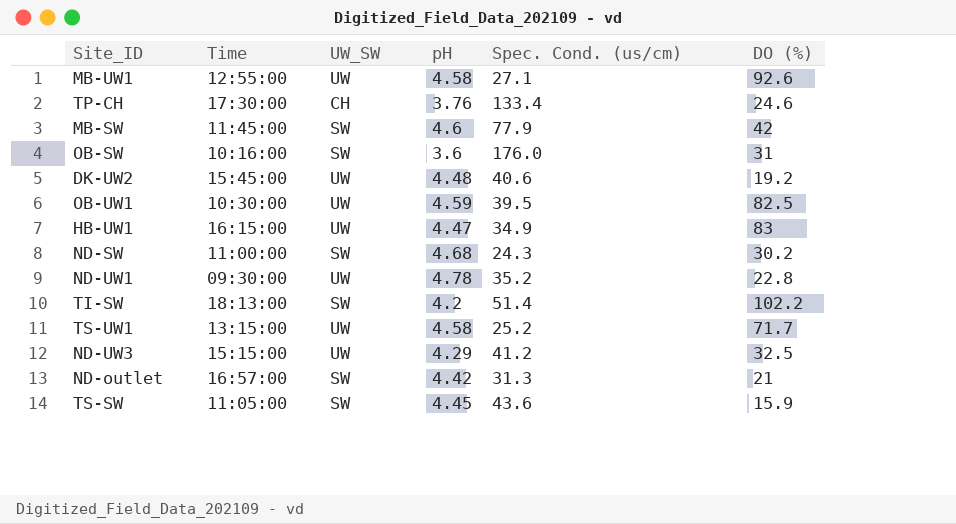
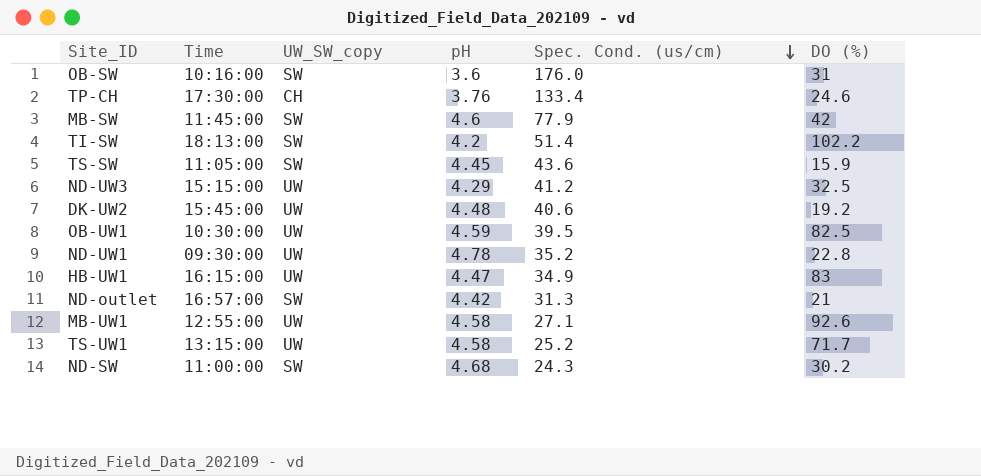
row order: none -> Spec. Cond. (us/cm) descending
column name: UW_SW -> UW_SW_copy

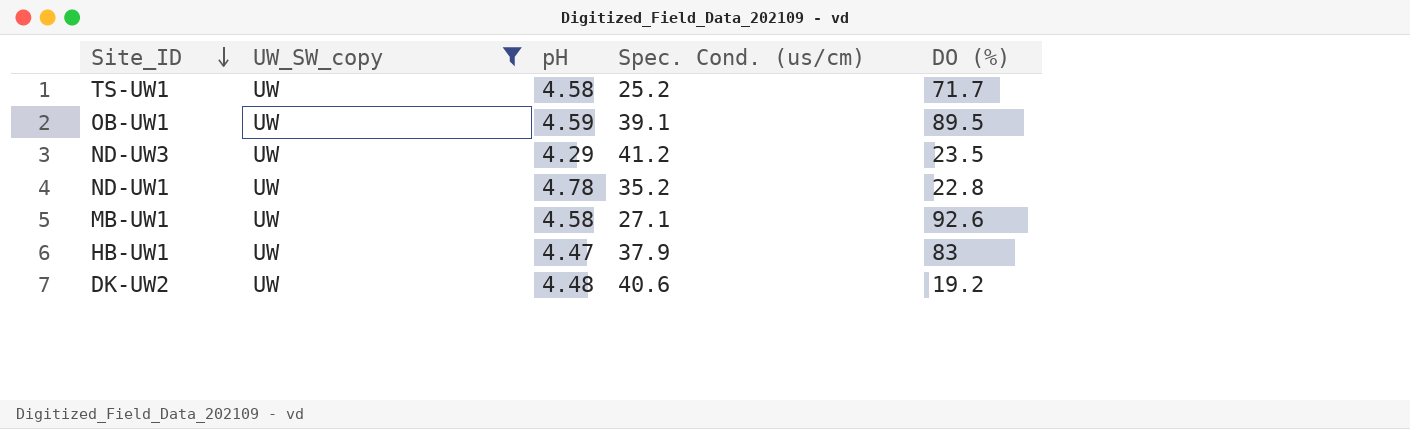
filter: none -> UW_SW_copy = UW
row order: Spec. Cond. (us/cm) descending -> Site_ID descending
column Time | position: 2 -> none
OB-UW1 | Spec. Cond. (us/cm): 39.5 -> 39.1
OB-UW1 | DO (%): 82.5 -> 89.5
ND-UW3 | DO (%): 32.5 -> 23.5
HB-UW1 | Spec. Cond. (us/cm): 34.9 -> 37.9

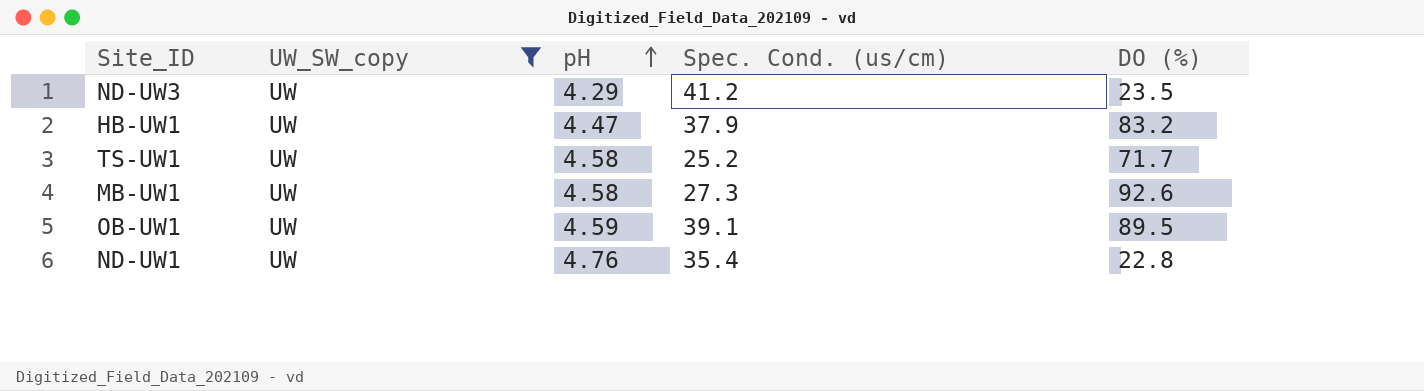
row order: Site_ID descending -> pH ascending
row DK-UW2: UW | 4.48 | 40.6 | 19.2 -> none
HB-UW1 | DO (%): 83 -> 83.2
MB-UW1 | Spec. Cond. (us/cm): 27.1 -> 27.3
ND-UW1 | pH: 4.78 -> 4.76
ND-UW1 | Spec. Cond. (us/cm): 35.2 -> 35.4

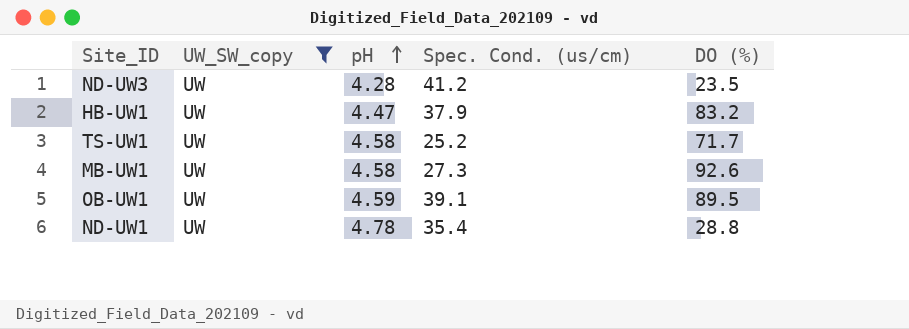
ND-UW3 | pH: 4.29 -> 4.28
ND-UW1 | pH: 4.76 -> 4.78
ND-UW1 | DO (%): 22.8 -> 28.8

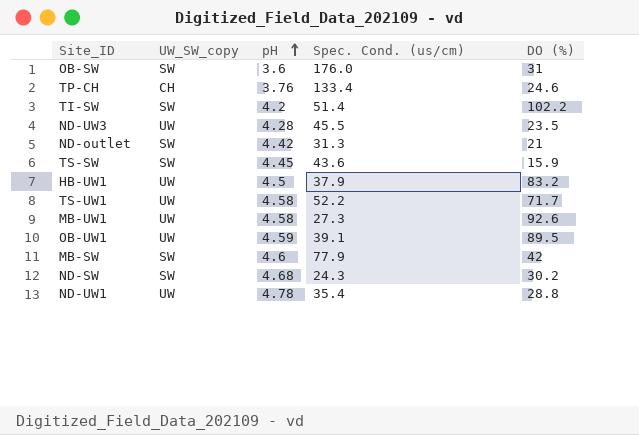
filter: UW_SW_copy = UW -> none
ND-UW3 | Spec. Cond. (us/cm): 41.2 -> 45.5
HB-UW1 | pH: 4.47 -> 4.5
TS-UW1 | Spec. Cond. (us/cm): 25.2 -> 52.2

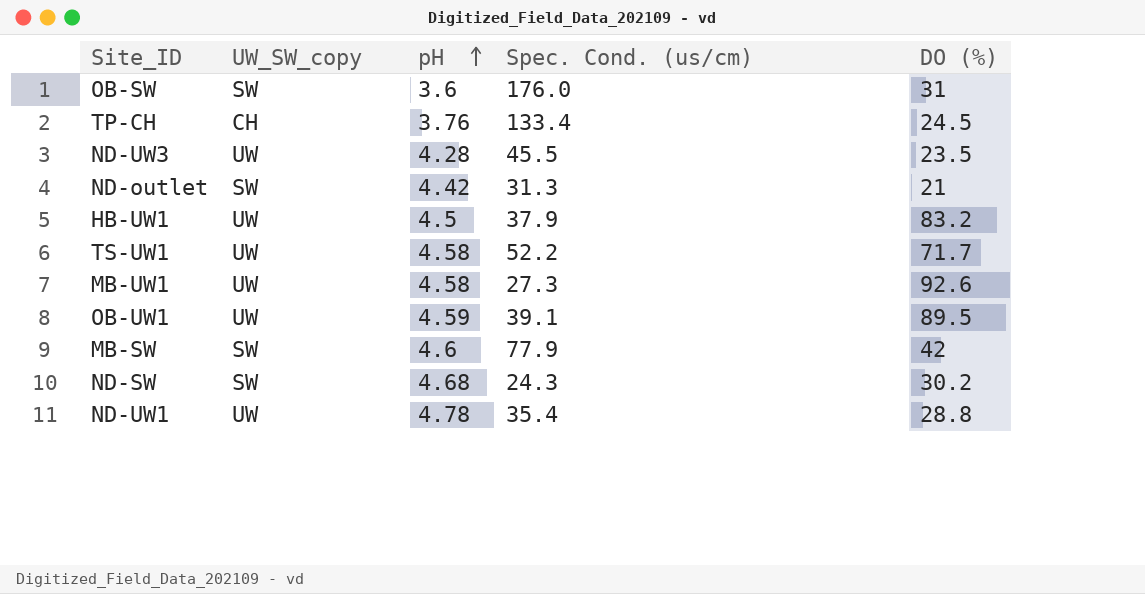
row TI-SW: SW | 4.2 | 51.4 | 102.2 -> none
row TS-SW: SW | 4.45 | 43.6 | 15.9 -> none
TP-CH | DO (%): 24.6 -> 24.5

